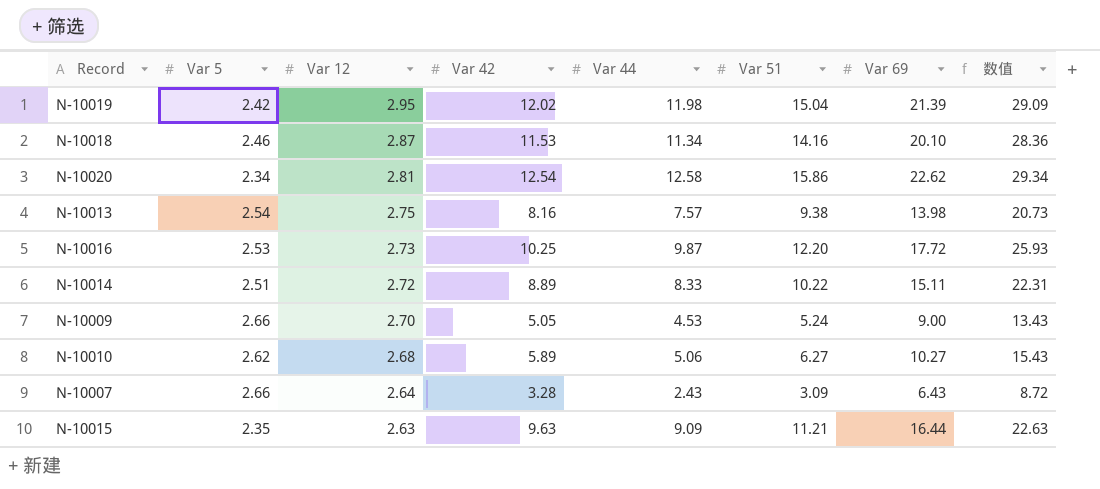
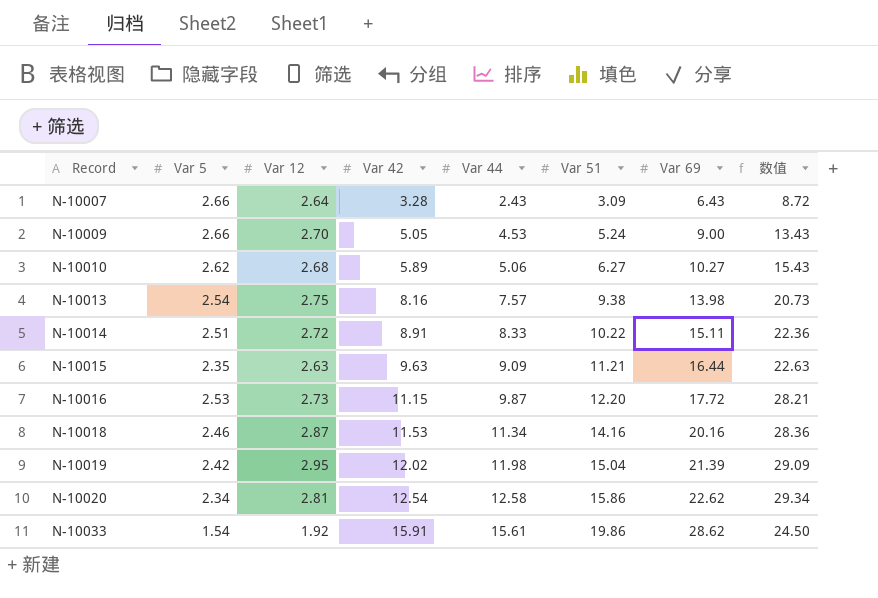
row order: Var 12 descending -> Record ascending
N-10014 | Var 42: 8.89 -> 8.91
N-10014 | 数值: 22.31 -> 22.36
N-10016 | Var 42: 10.25 -> 11.15
N-10016 | 数值: 25.93 -> 28.21
N-10018 | Var 69: 20.10 -> 20.16
row N-10033: none -> 1.54 | 1.92 | 15.91 | 15.61 | 19.86 | 28.62 | 24.50

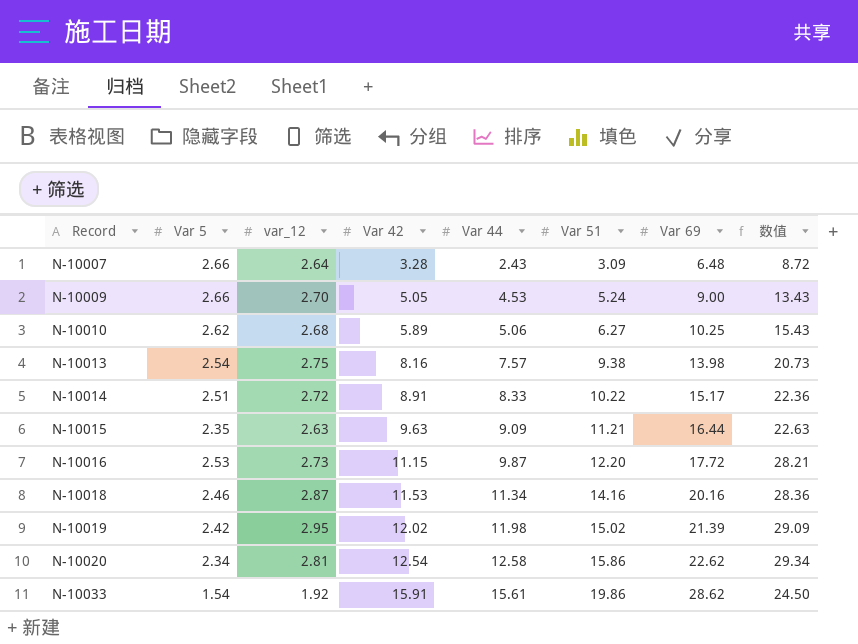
column name: Var 12 -> var_12
N-10007 | Var 69: 6.43 -> 6.48
N-10010 | Var 69: 10.27 -> 10.25
N-10014 | Var 69: 15.11 -> 15.17
N-10019 | Var 51: 15.04 -> 15.02

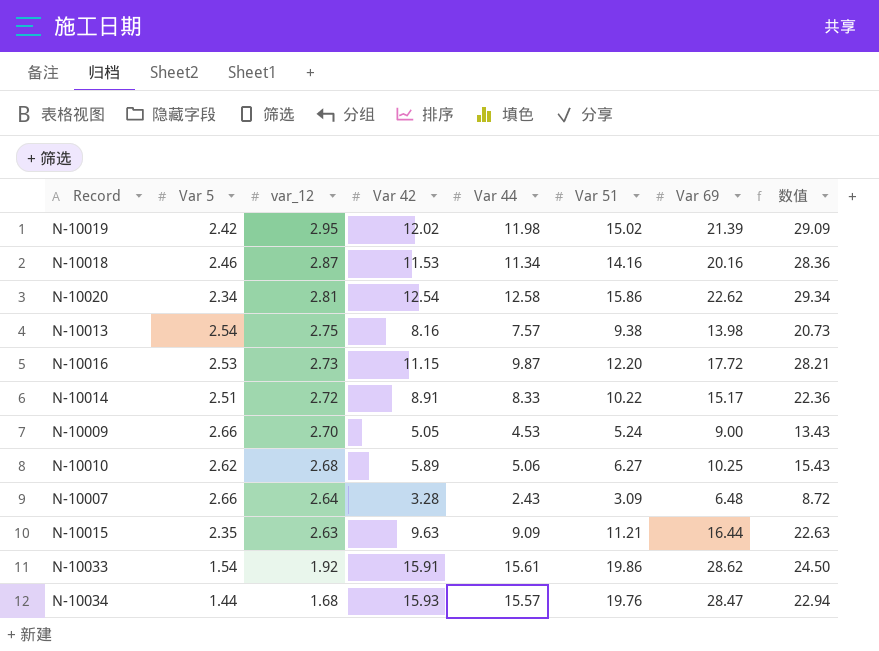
row order: Record ascending -> var_12 descending
row N-10034: none -> 1.44 | 1.68 | 15.93 | 15.57 | 19.76 | 28.47 | 22.94

